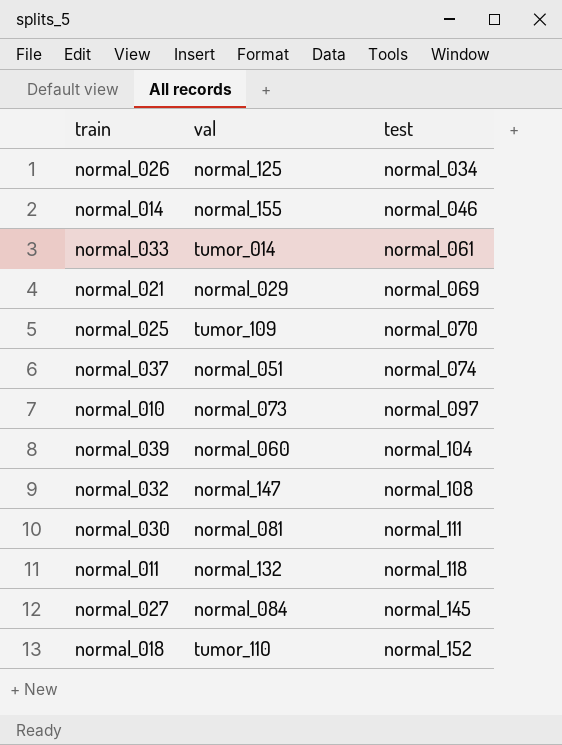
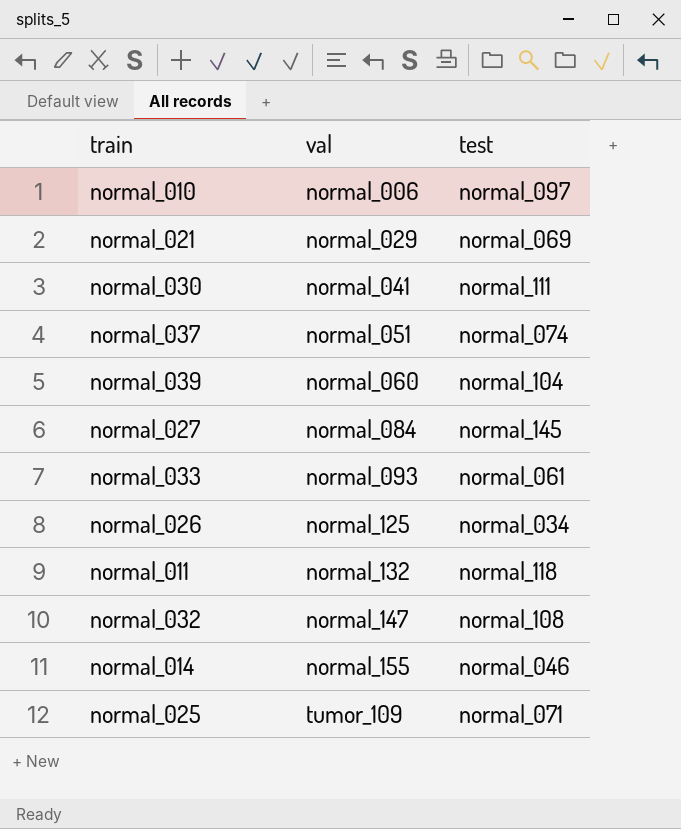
row order: test ascending -> val ascending
row normal_018: tumor_110 | normal_152 -> none
normal_010 | val: normal_073 -> normal_006
normal_030 | val: normal_081 -> normal_041
normal_033 | val: tumor_014 -> normal_093
normal_025 | test: normal_070 -> normal_071

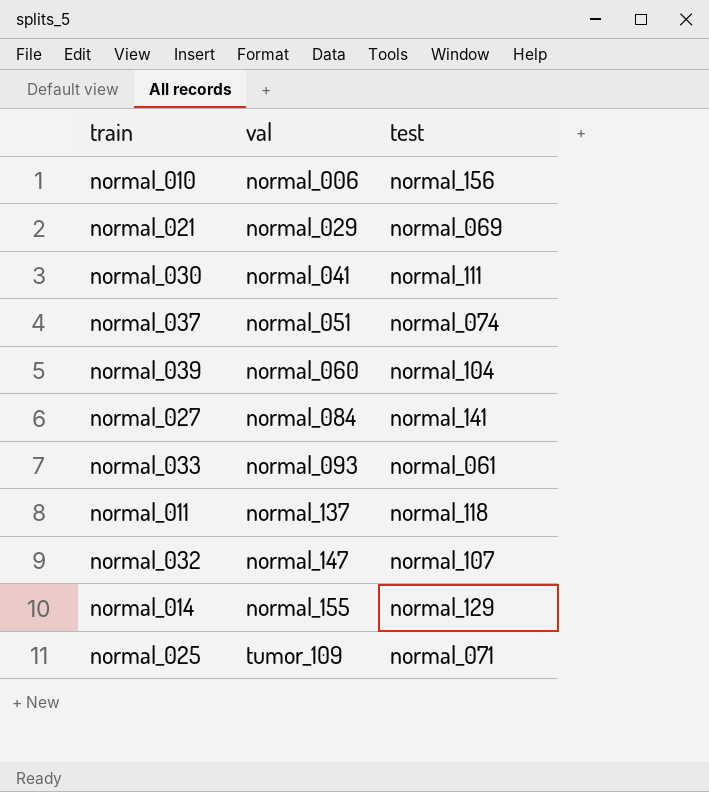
row normal_026: normal_125 | normal_034 -> none
normal_010 | test: normal_097 -> normal_156
normal_027 | test: normal_145 -> normal_141
normal_011 | val: normal_132 -> normal_137
normal_032 | test: normal_108 -> normal_107
normal_014 | test: normal_046 -> normal_129

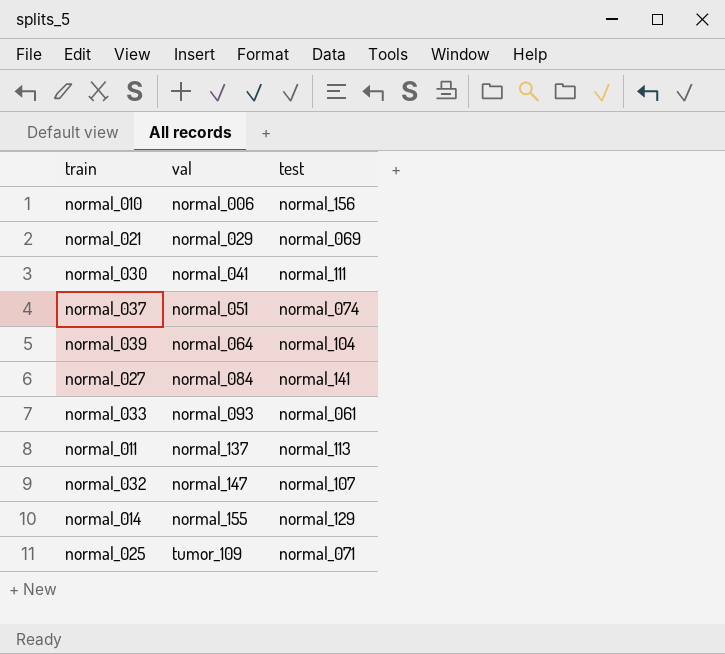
normal_039 | val: normal_060 -> normal_064
normal_011 | test: normal_118 -> normal_113

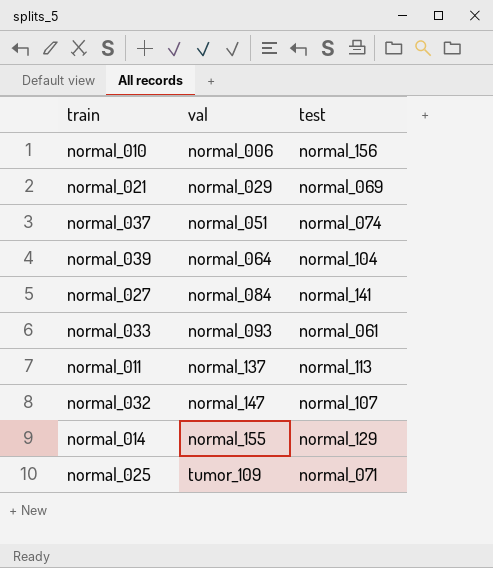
row normal_030: normal_041 | normal_111 -> none

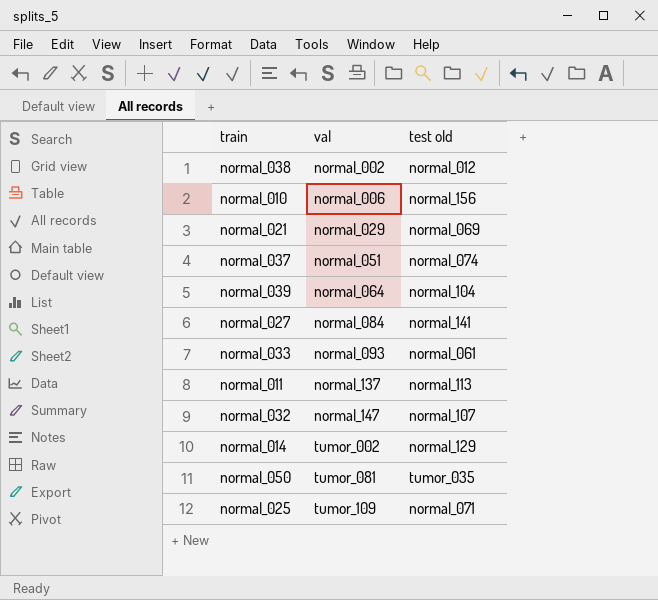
column name: test -> test old
row normal_038: none -> normal_002 | normal_012
normal_014 | val: normal_155 -> tumor_002
row normal_050: none -> tumor_081 | tumor_035

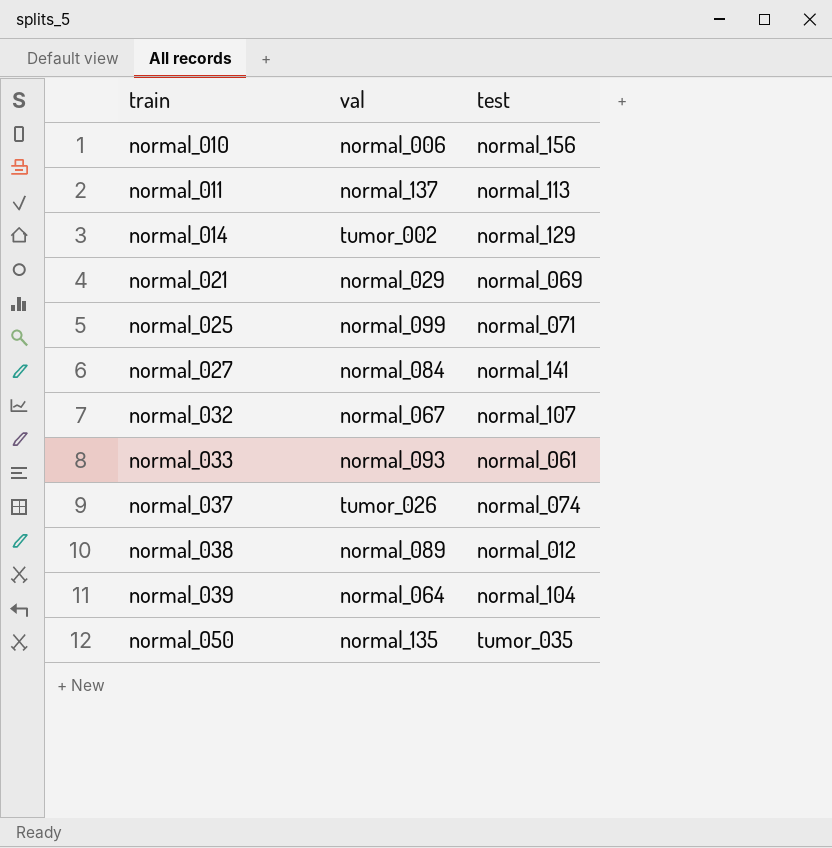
row order: val ascending -> train ascending
column name: test old -> test
normal_025 | val: tumor_109 -> normal_099
normal_032 | val: normal_147 -> normal_067
normal_037 | val: normal_051 -> tumor_026
normal_038 | val: normal_002 -> normal_089
normal_050 | val: tumor_081 -> normal_135

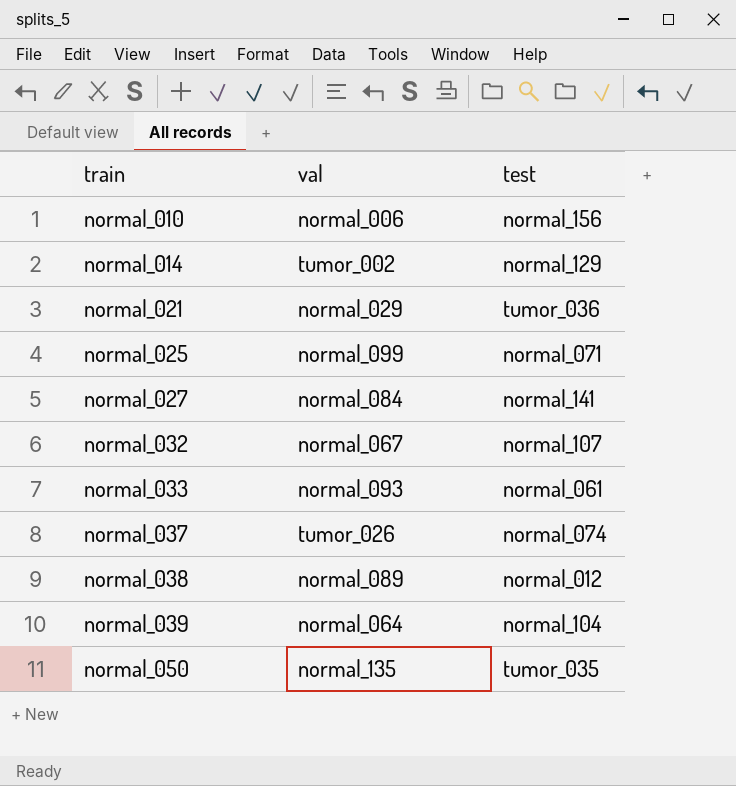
row normal_011: normal_137 | normal_113 -> none
normal_021 | test: normal_069 -> tumor_036

